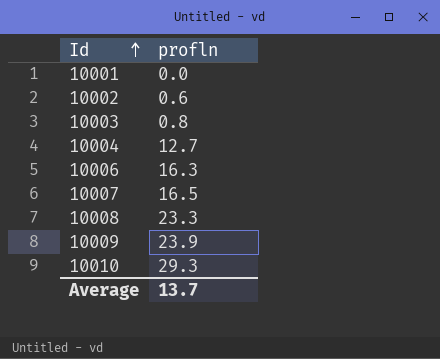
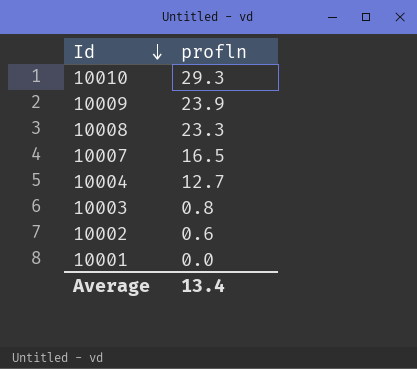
row order: Id ascending -> Id descending
row 10006: 16.3 -> none
Average | profln: 13.7 -> 13.4

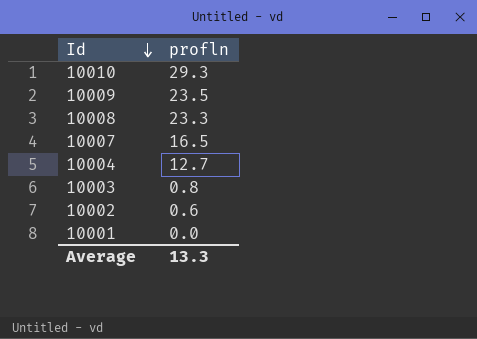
10009 | profln: 23.9 -> 23.5
Average | profln: 13.4 -> 13.3

